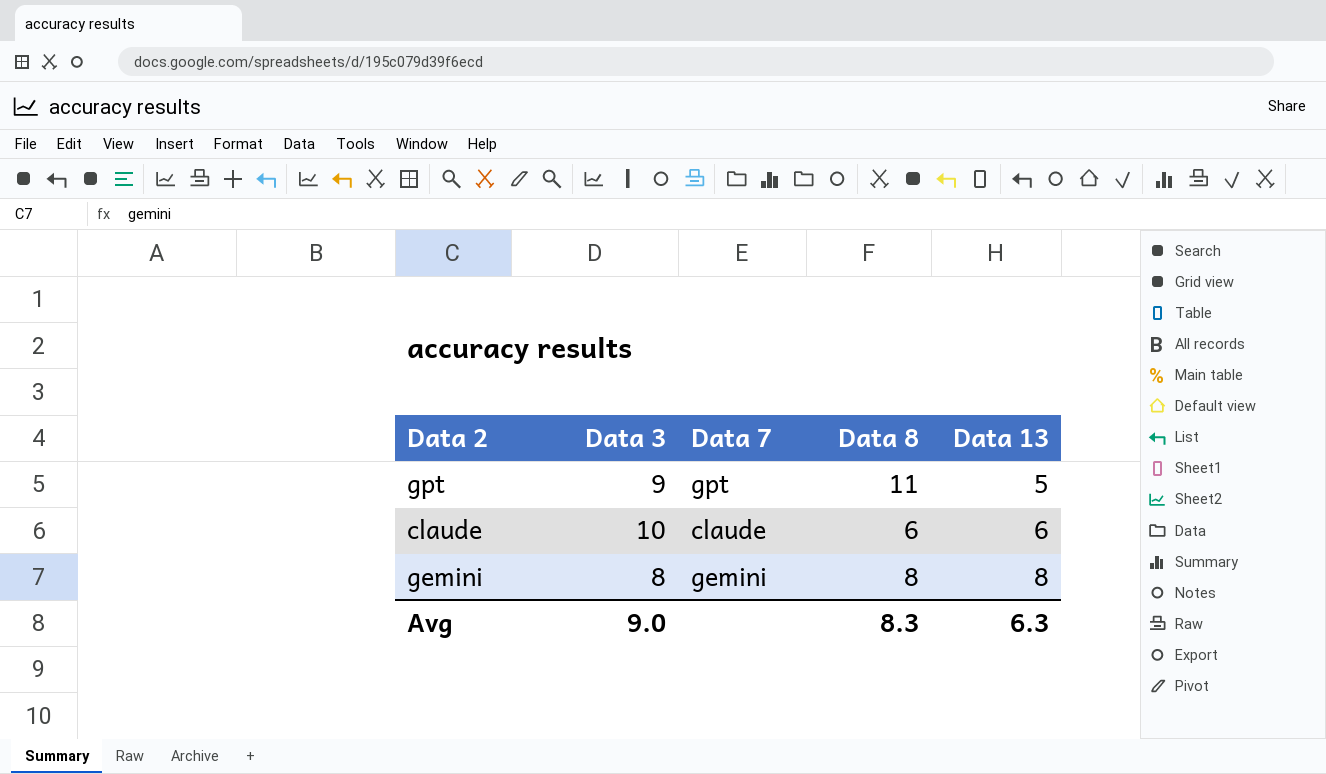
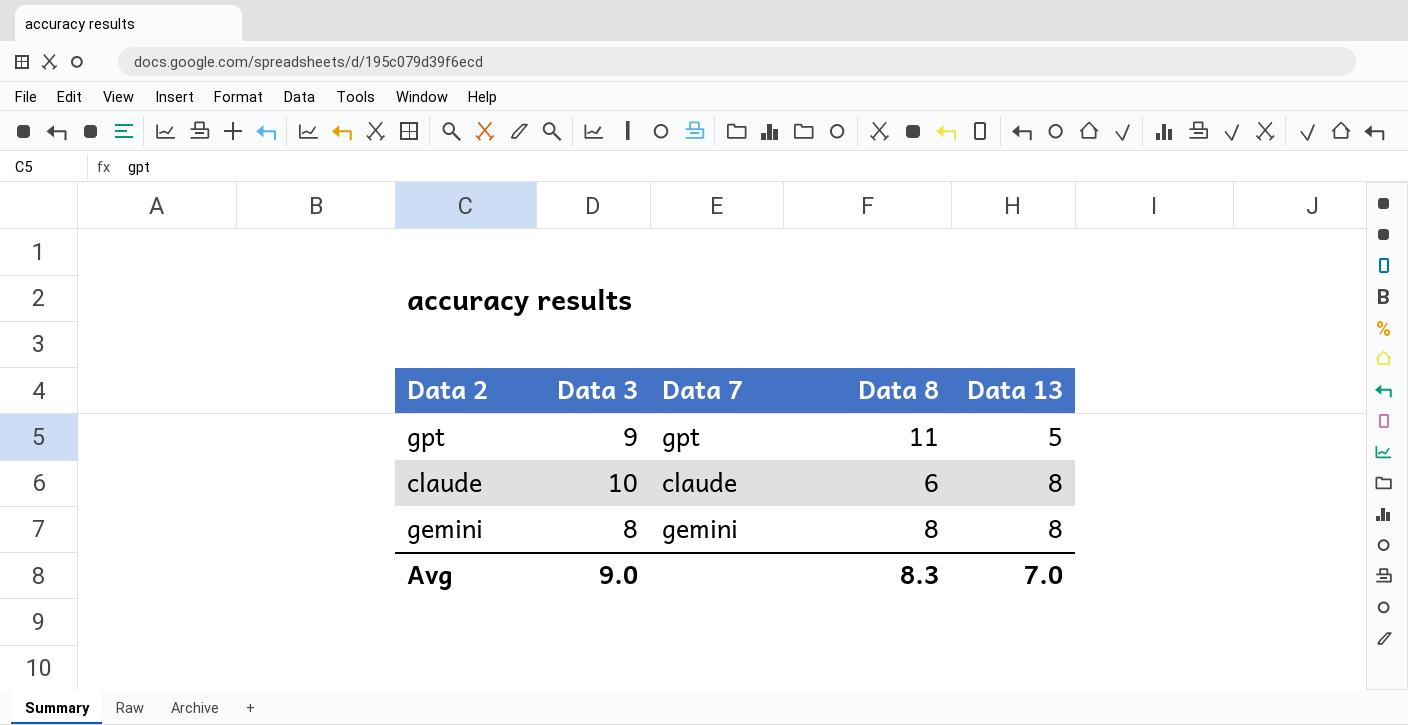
claude | Data 13: 6 -> 8
Avg | Data 13: 6.3 -> 7.0

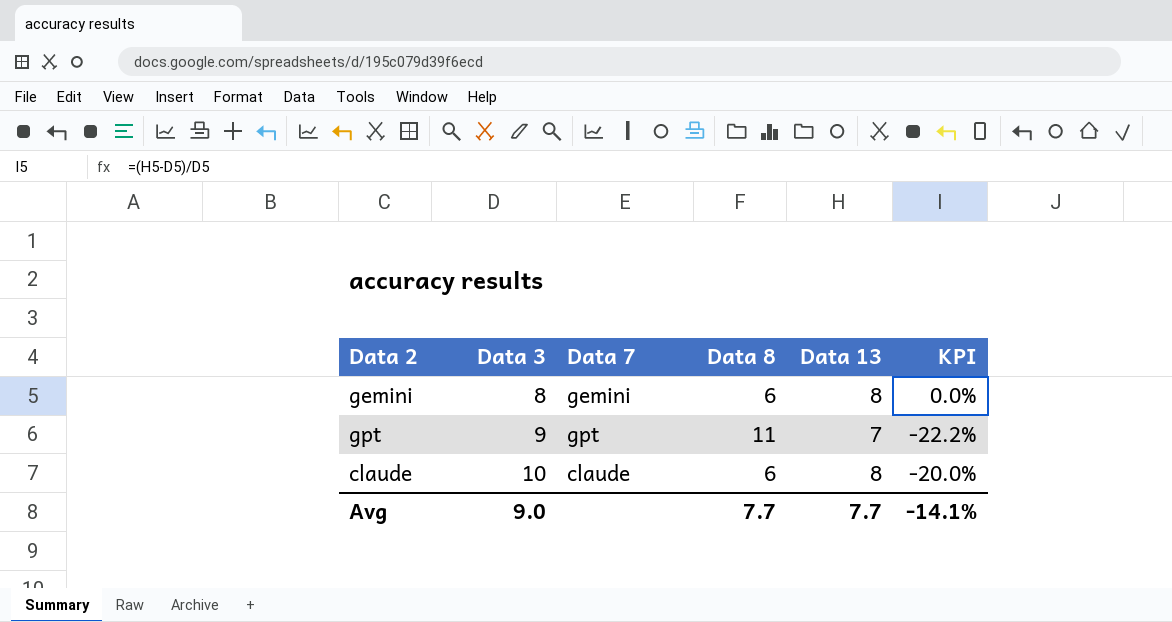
row order: Data 13 ascending -> Data 3 ascending
column KPI | formula: none -> ([Data 13] - [Data 3]) / [Data 3]
gemini | Data 8: 8 -> 6
gpt | Data 13: 5 -> 7
Avg | Data 8: 8.3 -> 7.7
Avg | Data 13: 7.0 -> 7.7

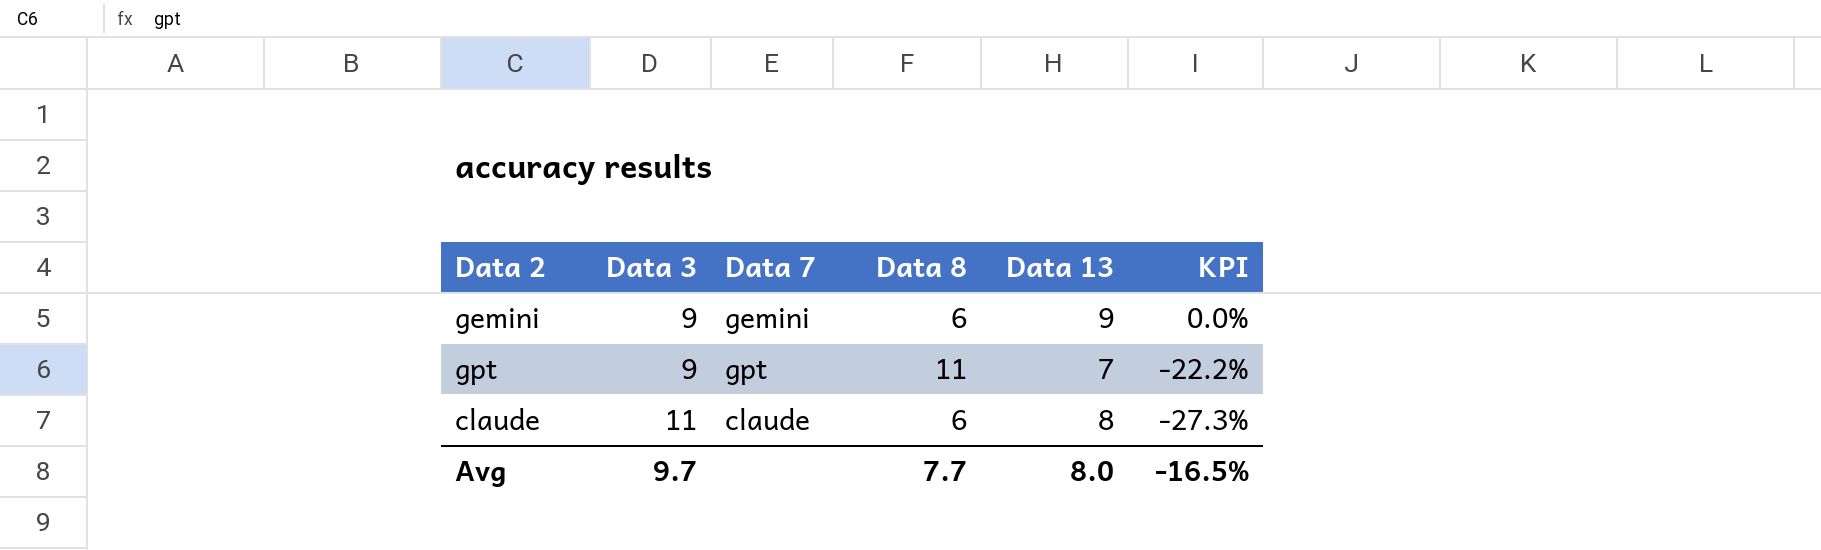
gemini | Data 3: 8 -> 9
gemini | Data 13: 8 -> 9
claude | Data 3: 10 -> 11
claude | KPI: -20.0% -> -27.3%
Avg | Data 3: 9.0 -> 9.7
Avg | Data 13: 7.7 -> 8.0
Avg | KPI: -14.1% -> -16.5%

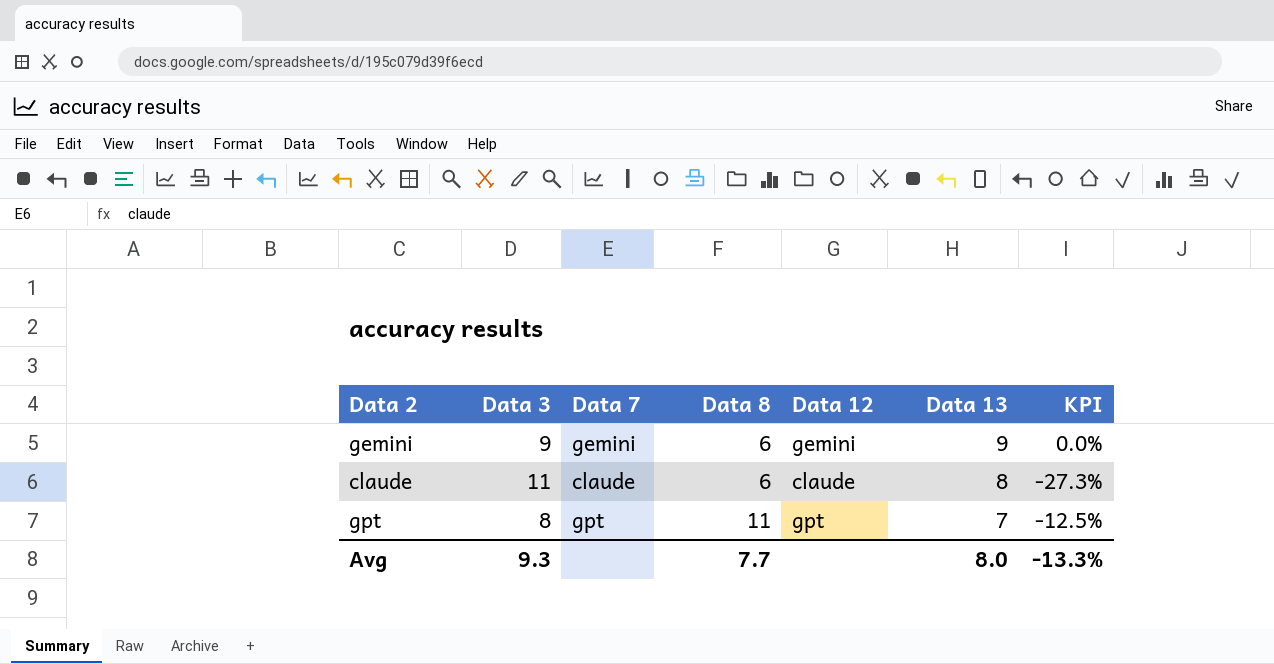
row order: Data 3 ascending -> Data 8 ascending
column Data 12 | position: none -> 5
gpt | Data 3: 9 -> 8
gpt | KPI: -22.2% -> -12.5%
Avg | Data 3: 9.7 -> 9.3
Avg | KPI: -16.5% -> -13.3%

